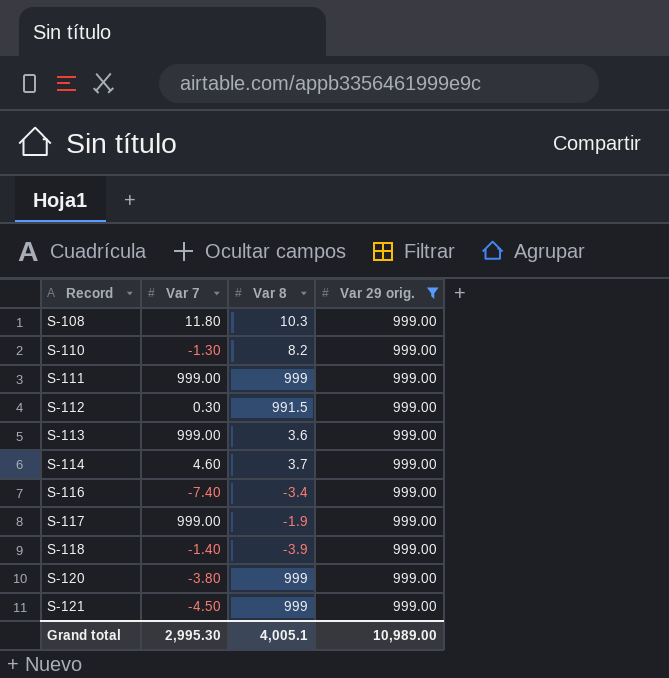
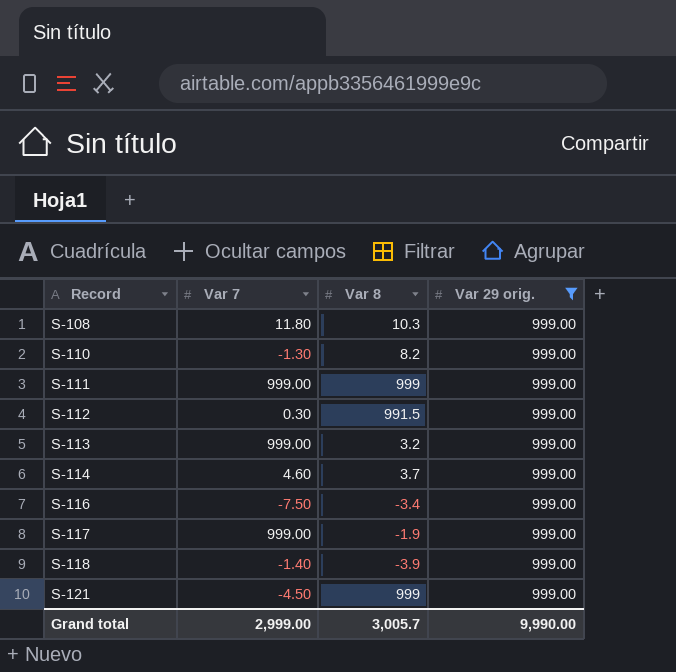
row S-120: -3.80 | 999 | 999.00 -> none
S-113 | Var 8: 3.6 -> 3.2
S-116 | Var 7: -7.40 -> -7.50
Grand total | Var 7: 2,995.30 -> 2,999.00
Grand total | Var 8: 4,005.1 -> 3,005.7
Grand total | Var 29 orig.: 10,989.00 -> 9,990.00

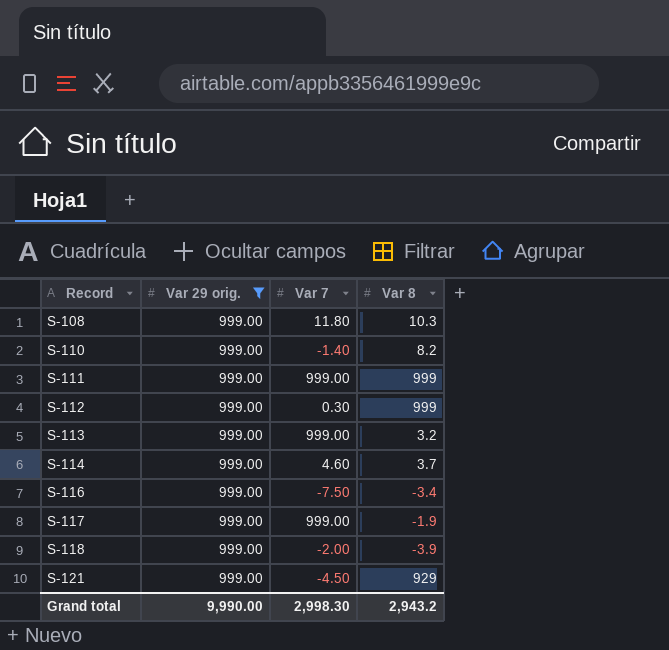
column Var 29 orig. | position: 4 -> 2
S-110 | Var 7: -1.30 -> -1.40
S-112 | Var 8: 991.5 -> 999
S-118 | Var 7: -1.40 -> -2.00
S-121 | Var 8: 999 -> 929
Grand total | Var 7: 2,999.00 -> 2,998.30
Grand total | Var 8: 3,005.7 -> 2,943.2

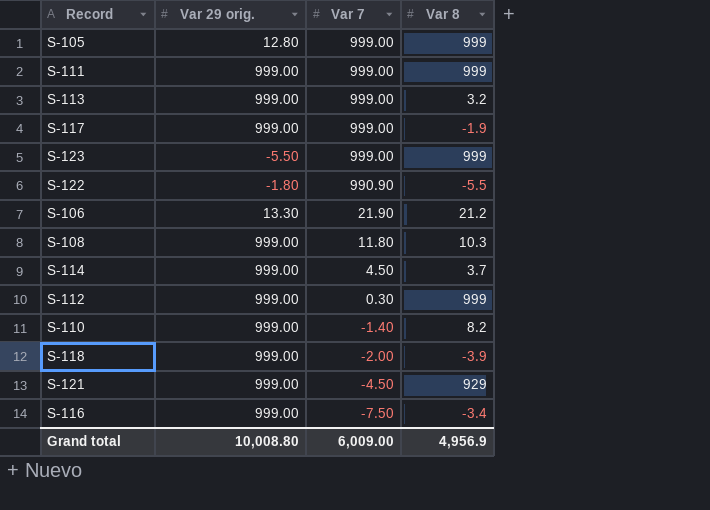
filter: Var 29 orig. = 999.00 -> none
row order: Record ascending -> Var 7 descending
S-114 | Var 7: 4.60 -> 4.50
Grand total | Var 29 orig.: 9,990.00 -> 10,008.80
Grand total | Var 7: 2,998.30 -> 6,009.00
Grand total | Var 8: 2,943.2 -> 4,956.9

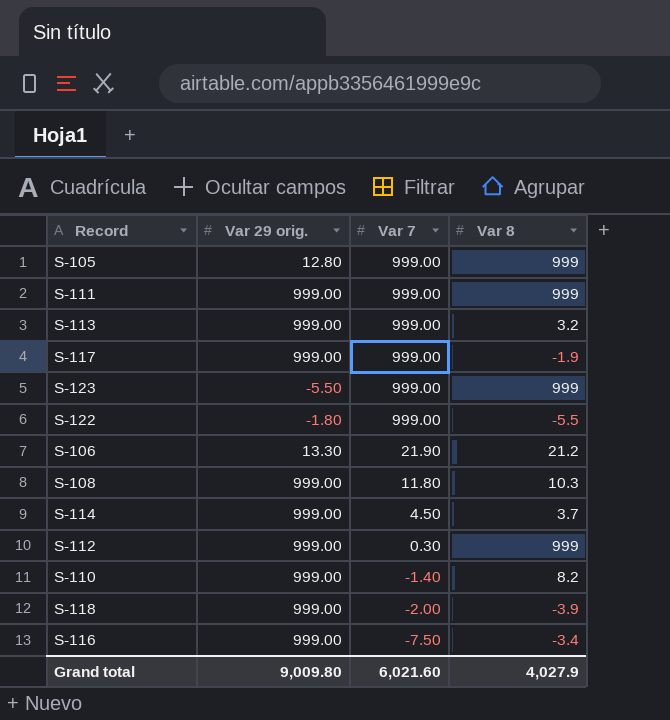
row S-121: 999.00 | -4.50 | 929 -> none
S-122 | Var 7: 990.90 -> 999.00
Grand total | Var 29 orig.: 10,008.80 -> 9,009.80
Grand total | Var 7: 6,009.00 -> 6,021.60
Grand total | Var 8: 4,956.9 -> 4,027.9

